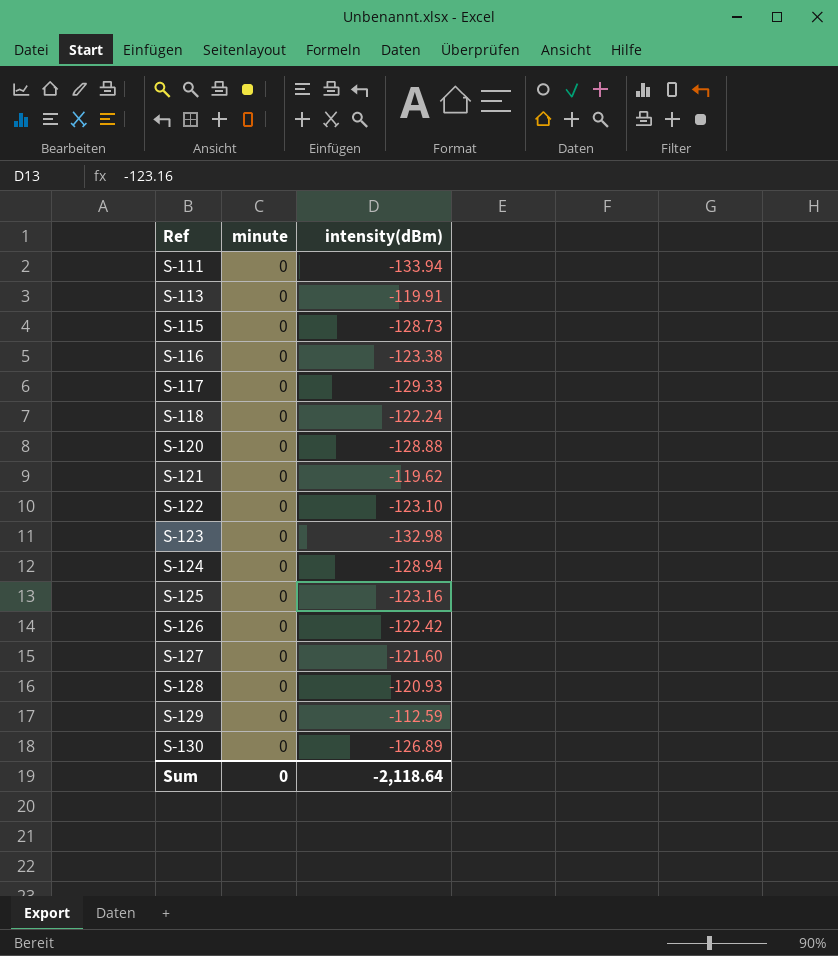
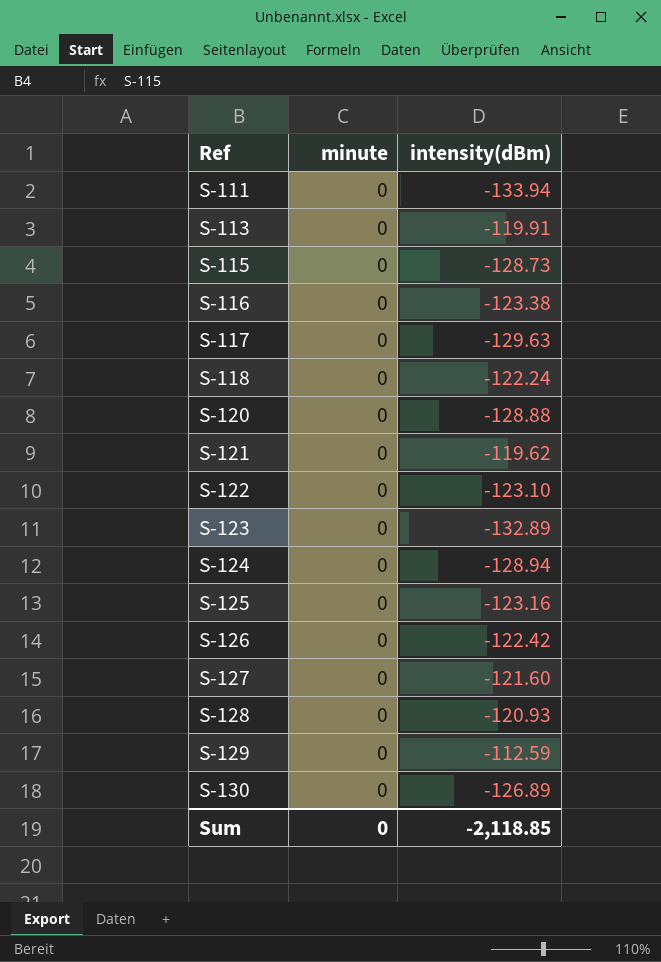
S-117 | intensity(dBm): -129.33 -> -129.63
S-123 | intensity(dBm): -132.98 -> -132.89
Sum | intensity(dBm): -2,118.64 -> -2,118.85

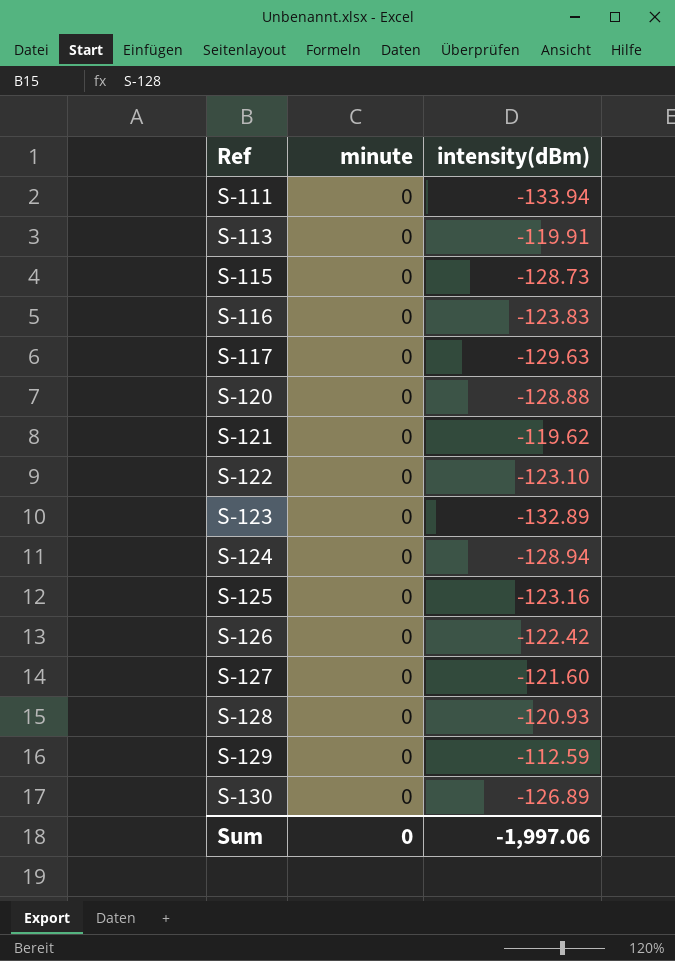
row S-118: 0 | -122.24 -> none
S-116 | intensity(dBm): -123.38 -> -123.83
Sum | intensity(dBm): -2,118.85 -> -1,997.06

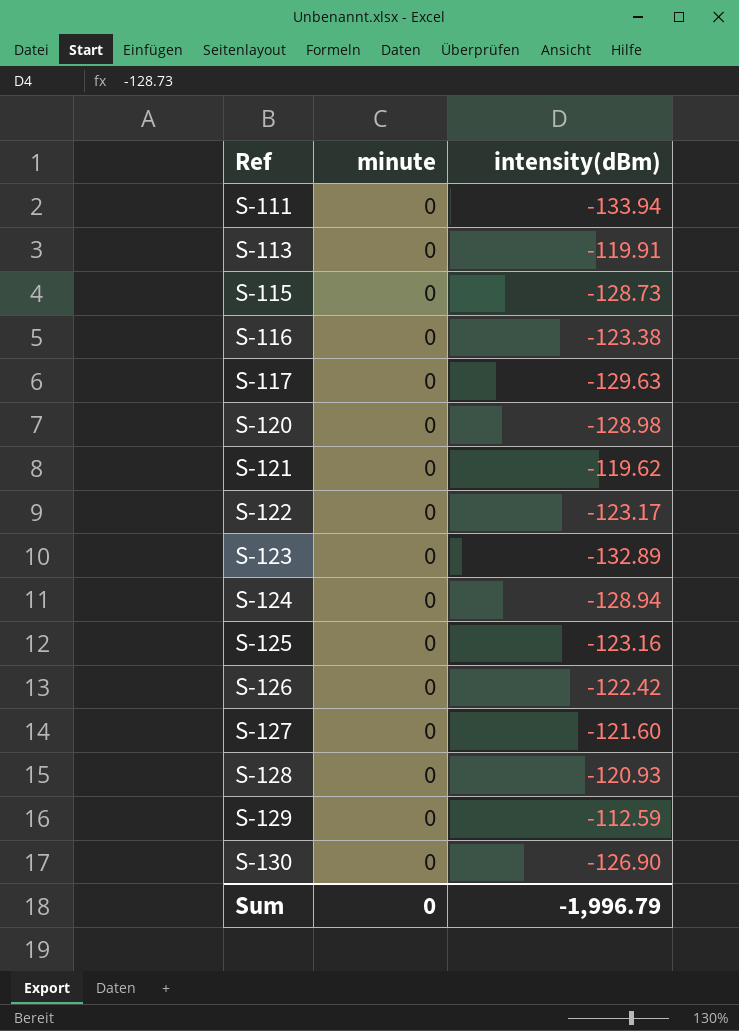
S-116 | intensity(dBm): -123.83 -> -123.38
S-120 | intensity(dBm): -128.88 -> -128.98
S-122 | intensity(dBm): -123.10 -> -123.17
S-130 | intensity(dBm): -126.89 -> -126.90
Sum | intensity(dBm): -1,997.06 -> -1,996.79

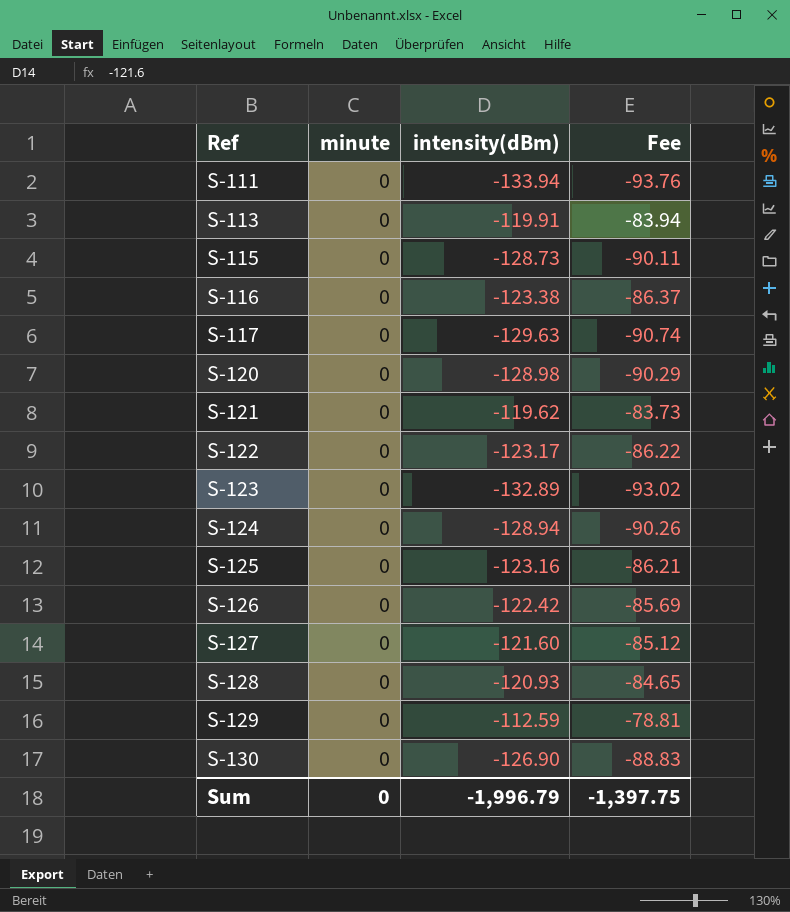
column Fee | formula: none -> [intensity(dBm)] * 0.7

